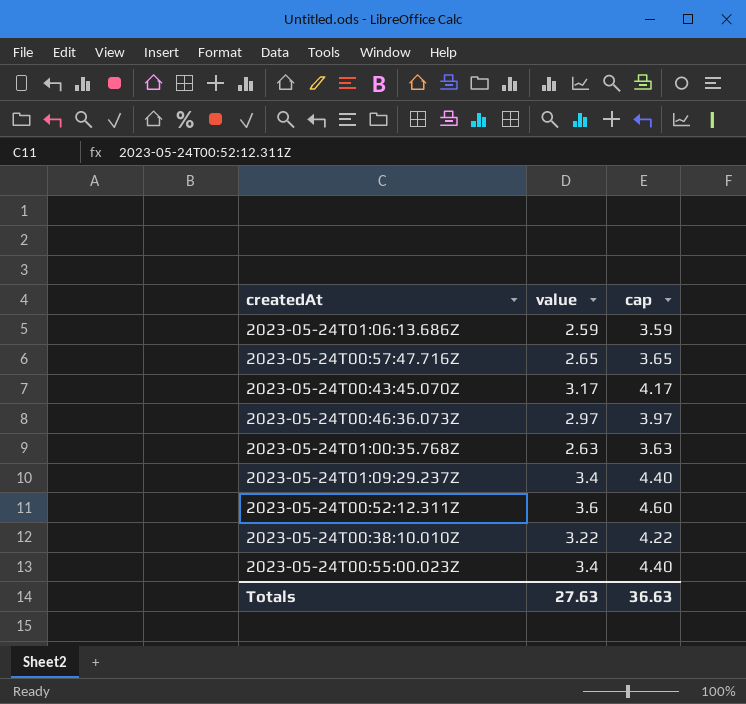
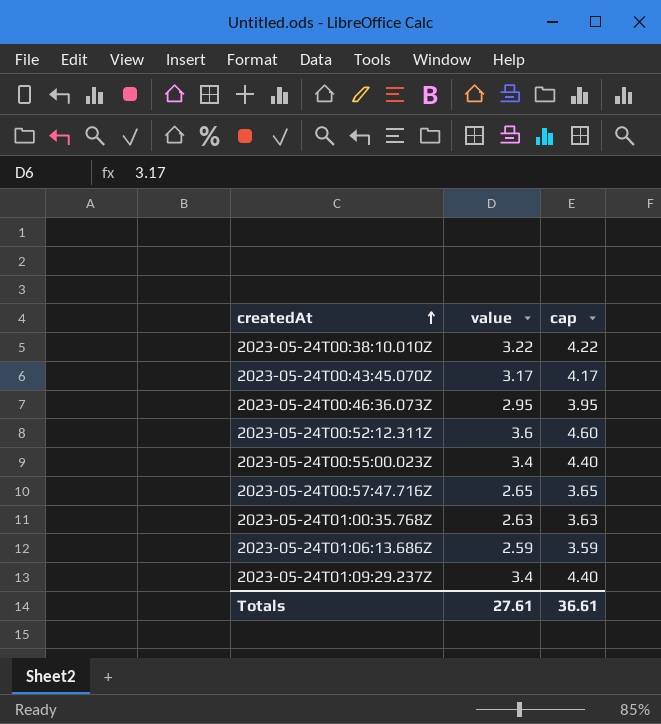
row order: none -> createdAt ascending
2023-05-24T00:46:36.073Z | value: 2.97 -> 2.95
2023-05-24T00:46:36.073Z | cap: 3.97 -> 3.95
Totals | value: 27.63 -> 27.61
Totals | cap: 36.63 -> 36.61

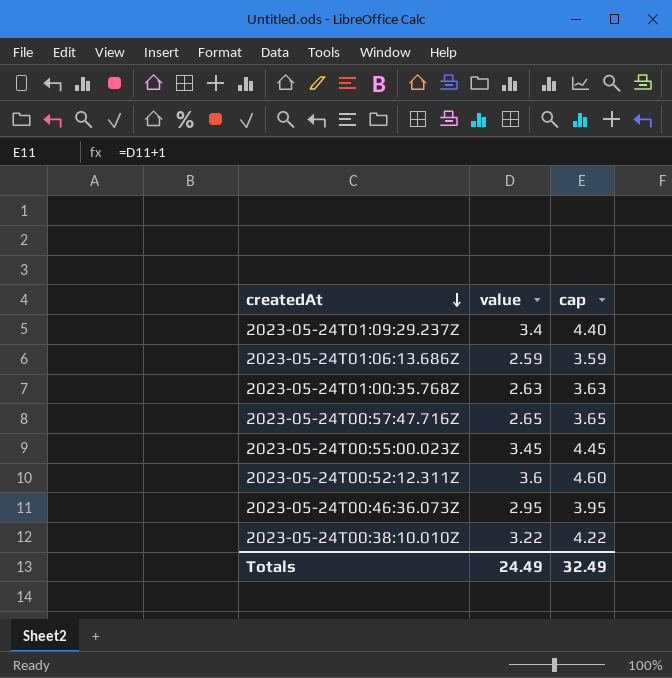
row order: createdAt ascending -> createdAt descending
row 2023-05-24T00:43:45.070Z: 3.17 | 4.17 -> none
2023-05-24T00:55:00.023Z | value: 3.4 -> 3.45
2023-05-24T00:55:00.023Z | cap: 4.40 -> 4.45
Totals | value: 27.61 -> 24.49
Totals | cap: 36.61 -> 32.49

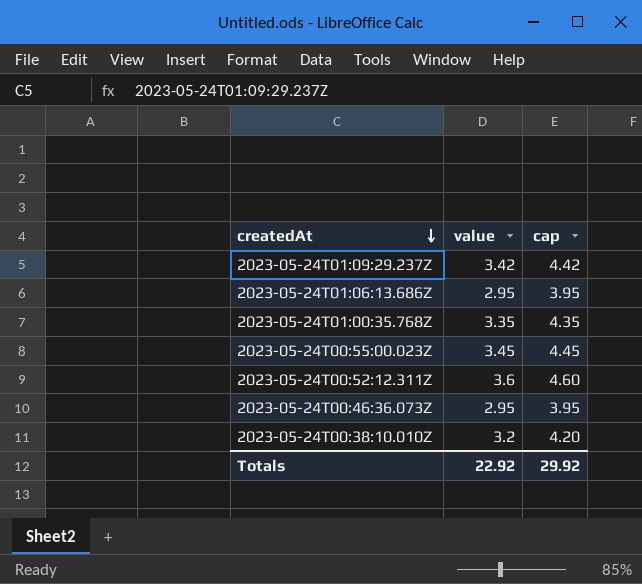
row 2023-05-24T00:57:47.716Z: 2.65 | 3.65 -> none
2023-05-24T01:09:29.237Z | value: 3.4 -> 3.42
2023-05-24T01:09:29.237Z | cap: 4.40 -> 4.42
2023-05-24T01:06:13.686Z | value: 2.59 -> 2.95
2023-05-24T01:06:13.686Z | cap: 3.59 -> 3.95
2023-05-24T01:00:35.768Z | value: 2.63 -> 3.35
2023-05-24T01:00:35.768Z | cap: 3.63 -> 4.35
2023-05-24T00:38:10.010Z | value: 3.22 -> 3.2
2023-05-24T00:38:10.010Z | cap: 4.22 -> 4.20
Totals | value: 24.49 -> 22.92
Totals | cap: 32.49 -> 29.92

